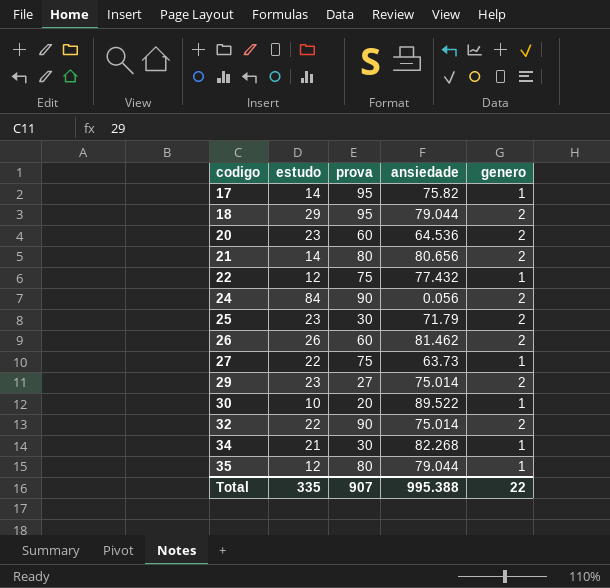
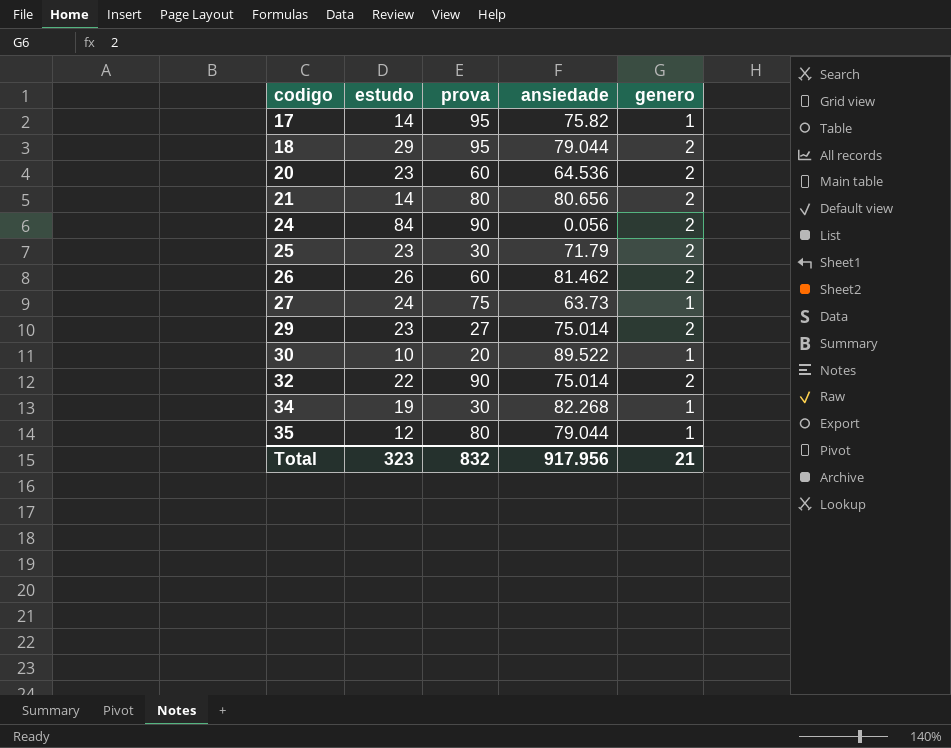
row 22: 12 | 75 | 77.432 | 1 -> none
27 | estudo: 22 -> 24
34 | estudo: 21 -> 19
Total | estudo: 335 -> 323
Total | prova: 907 -> 832
Total | ansiedade: 995.388 -> 917.956
Total | genero: 22 -> 21

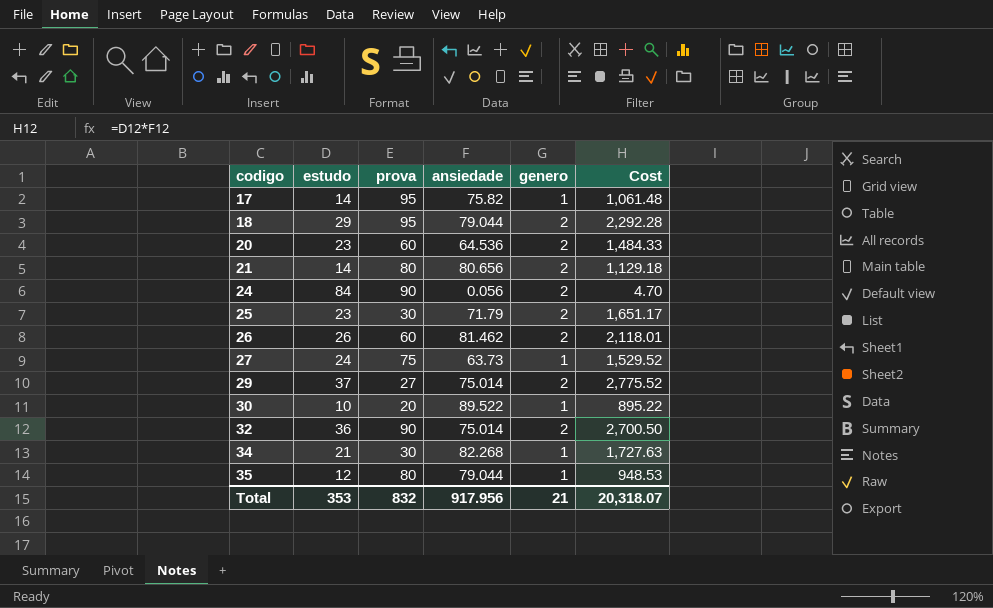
column Cost | formula: none -> [estudo] * [ansiedade]
29 | estudo: 23 -> 37
32 | estudo: 22 -> 36
34 | estudo: 19 -> 21
Total | estudo: 323 -> 353

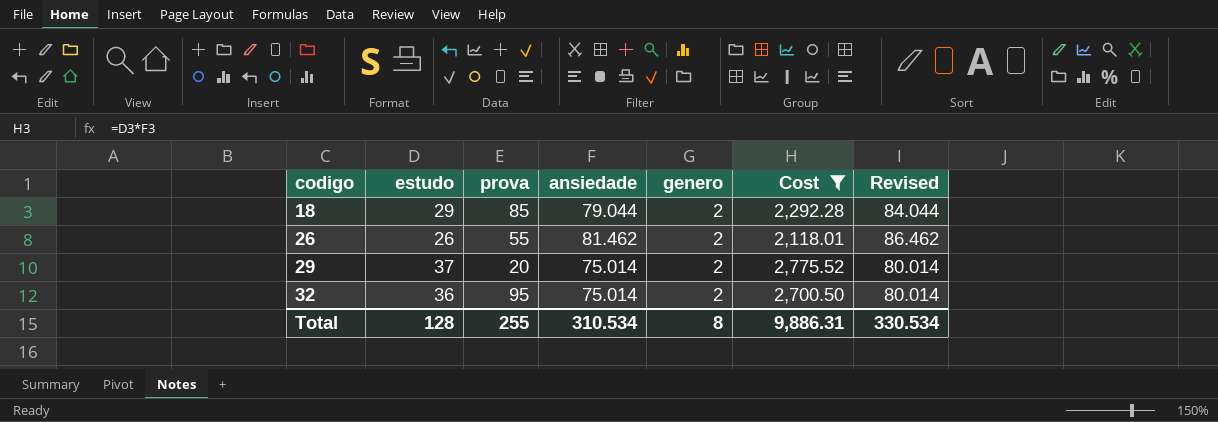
filter: none -> Cost >= 2,118.01
column Revised | formula: none -> [ansiedade] + 5
18 | prova: 95 -> 85
26 | prova: 60 -> 55
29 | prova: 27 -> 20
32 | prova: 90 -> 95
Total | estudo: 353 -> 128
Total | prova: 832 -> 255
Total | ansiedade: 917.956 -> 310.534
Total | genero: 21 -> 8
Total | Cost: 20,318.07 -> 9,886.31

